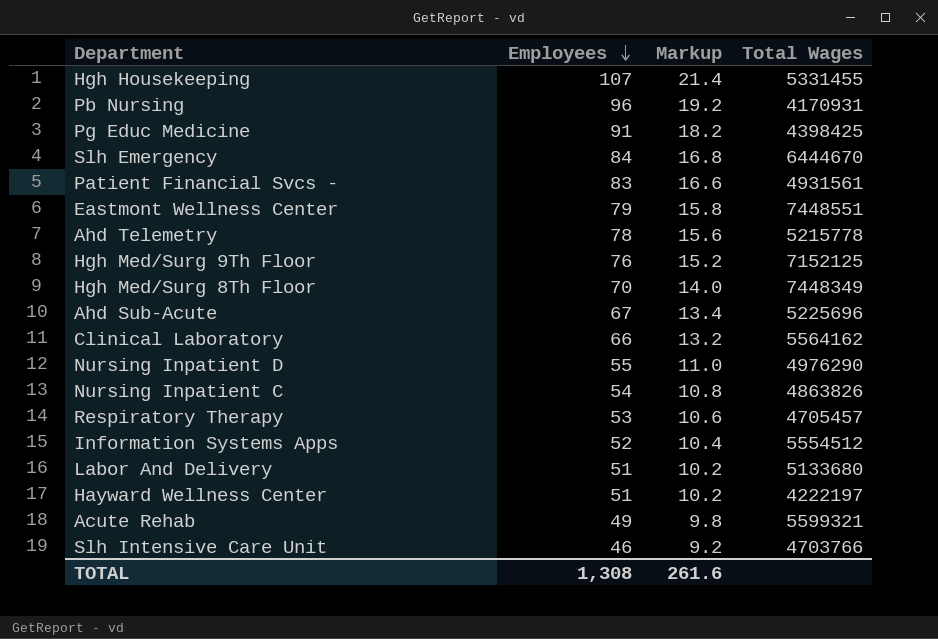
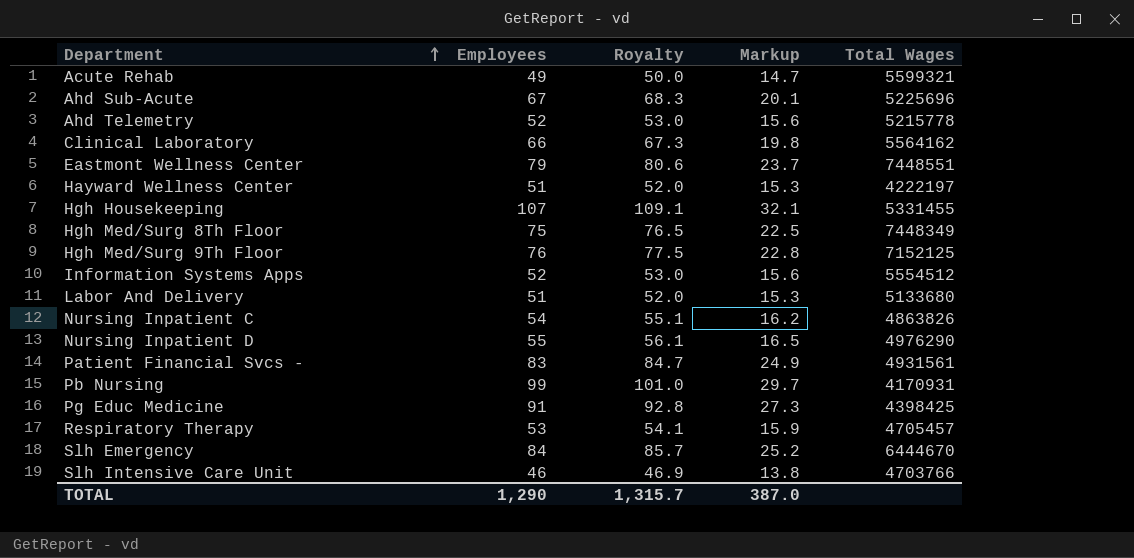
row order: Employees descending -> Department ascending
column Royalty | formula: none -> [Employees] * 1.02
column Markup | formula: [Employees] * 0.2 -> [Employees] * 0.3
Ahd Telemetry | Employees: 78 -> 52
Hgh Med/Surg 8Th Floor | Employees: 70 -> 75
Pb Nursing | Employees: 96 -> 99
TOTAL | Employees: 1,308 -> 1,290
TOTAL | Markup: 261.6 -> 387.0

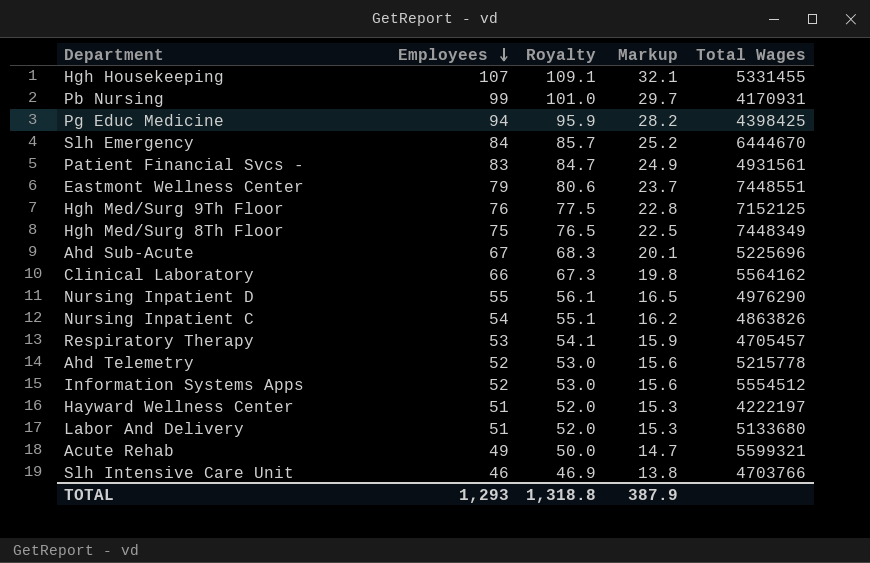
row order: Department ascending -> Employees descending
Pg Educ Medicine | Employees: 91 -> 94
Pg Educ Medicine | Royalty: 92.8 -> 95.9
Pg Educ Medicine | Markup: 27.3 -> 28.2
TOTAL | Employees: 1,290 -> 1,293
TOTAL | Royalty: 1,315.7 -> 1,318.8
TOTAL | Markup: 387.0 -> 387.9

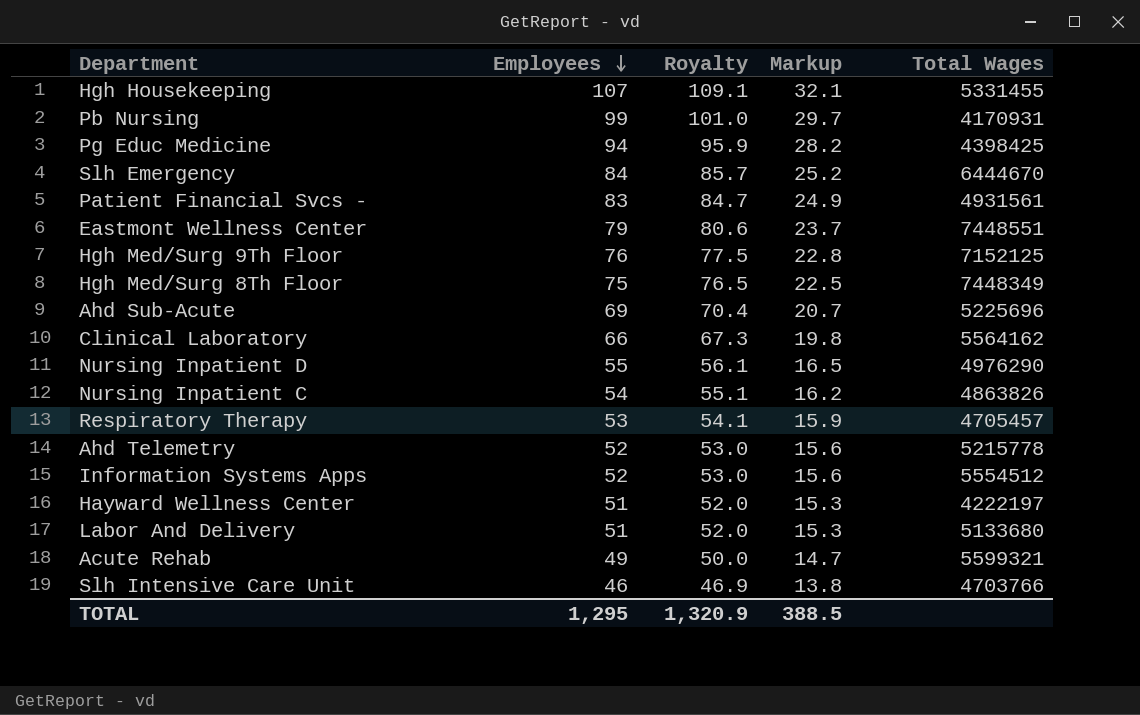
Ahd Sub-Acute | Employees: 67 -> 69
Ahd Sub-Acute | Royalty: 68.3 -> 70.4
Ahd Sub-Acute | Markup: 20.1 -> 20.7
TOTAL | Employees: 1,293 -> 1,295
TOTAL | Royalty: 1,318.8 -> 1,320.9
TOTAL | Markup: 387.9 -> 388.5

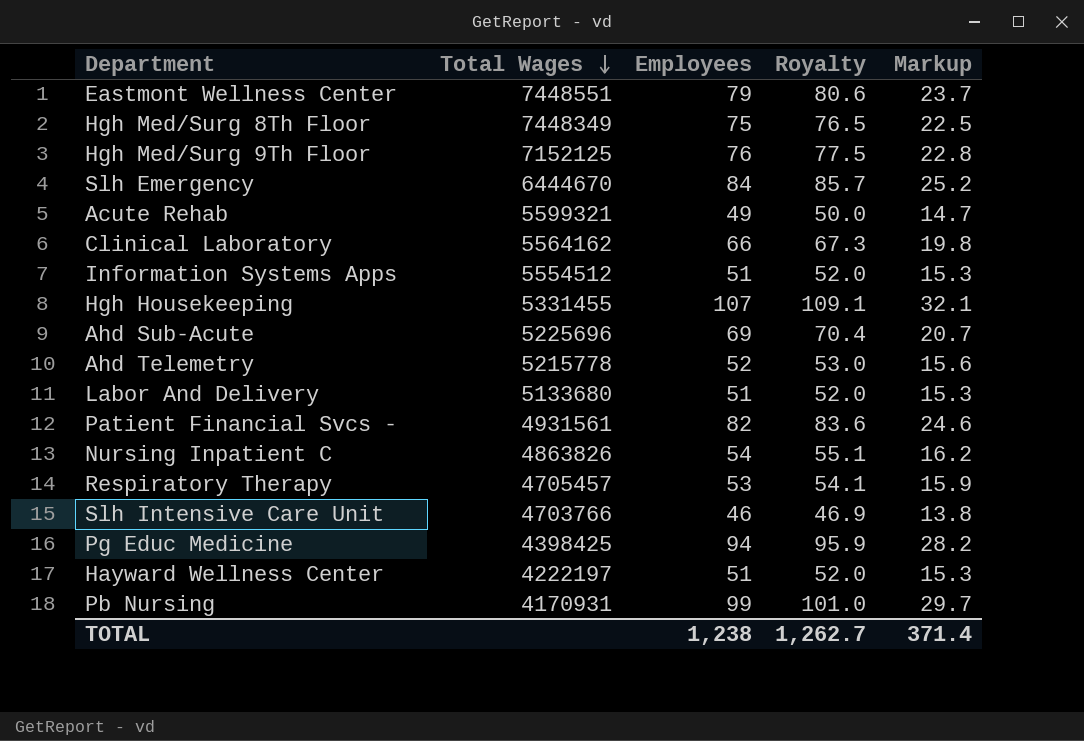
row order: Employees descending -> Total Wages descending
column Total Wages | position: 5 -> 2
row Nursing Inpatient D: 55 | 56.1 | 16.5 | 4976290 -> none
Information Systems Apps | Employees: 52 -> 51
Information Systems Apps | Royalty: 53.0 -> 52.0
Information Systems Apps | Markup: 15.6 -> 15.3
Patient Financial Svcs - | Employees: 83 -> 82
Patient Financial Svcs - | Royalty: 84.7 -> 83.6
Patient Financial Svcs - | Markup: 24.9 -> 24.6
TOTAL | Employees: 1,295 -> 1,238
TOTAL | Royalty: 1,320.9 -> 1,262.7
TOTAL | Markup: 388.5 -> 371.4

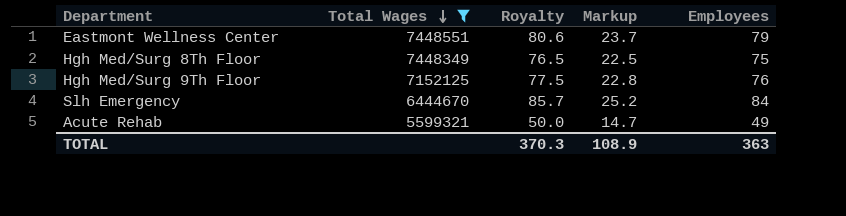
filter: none -> Total Wages >= 5599321
column Employees | position: 3 -> 5
TOTAL | Royalty: 1,262.7 -> 370.3
TOTAL | Markup: 371.4 -> 108.9
TOTAL | Employees: 1,238 -> 363

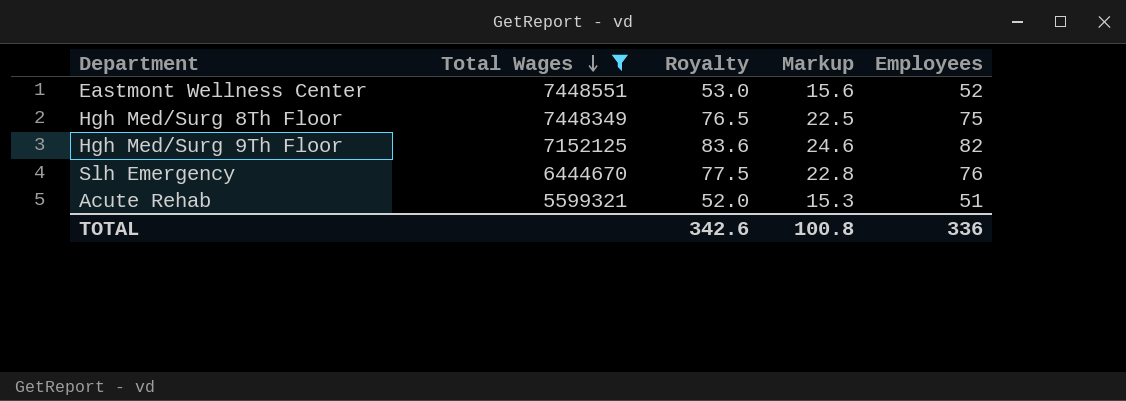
Eastmont Wellness Center | Royalty: 80.6 -> 53.0
Eastmont Wellness Center | Markup: 23.7 -> 15.6
Eastmont Wellness Center | Employees: 79 -> 52
Hgh Med/Surg 9Th Floor | Royalty: 77.5 -> 83.6
Hgh Med/Surg 9Th Floor | Markup: 22.8 -> 24.6
Hgh Med/Surg 9Th Floor | Employees: 76 -> 82
Slh Emergency | Royalty: 85.7 -> 77.5
Slh Emergency | Markup: 25.2 -> 22.8
Slh Emergency | Employees: 84 -> 76
Acute Rehab | Royalty: 50.0 -> 52.0
Acute Rehab | Markup: 14.7 -> 15.3
Acute Rehab | Employees: 49 -> 51
TOTAL | Royalty: 370.3 -> 342.6
TOTAL | Markup: 108.9 -> 100.8
TOTAL | Employees: 363 -> 336

